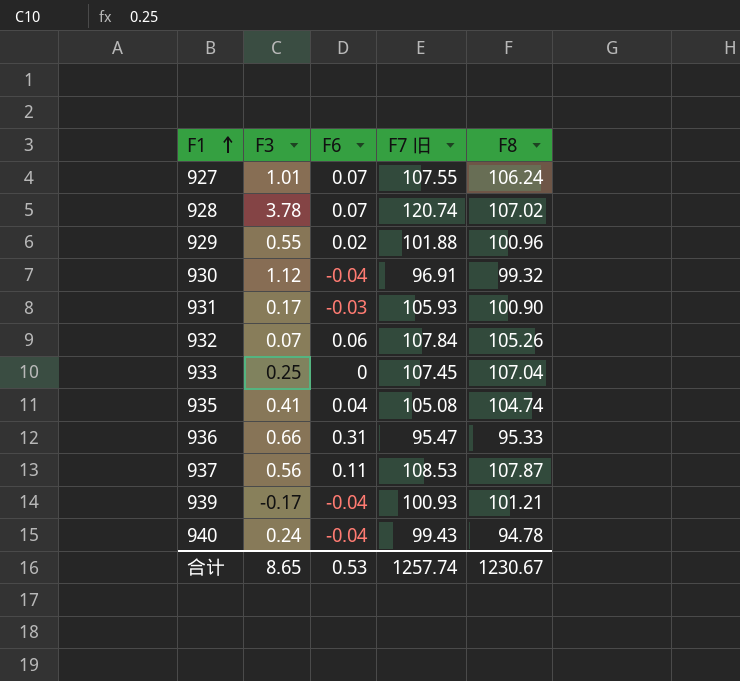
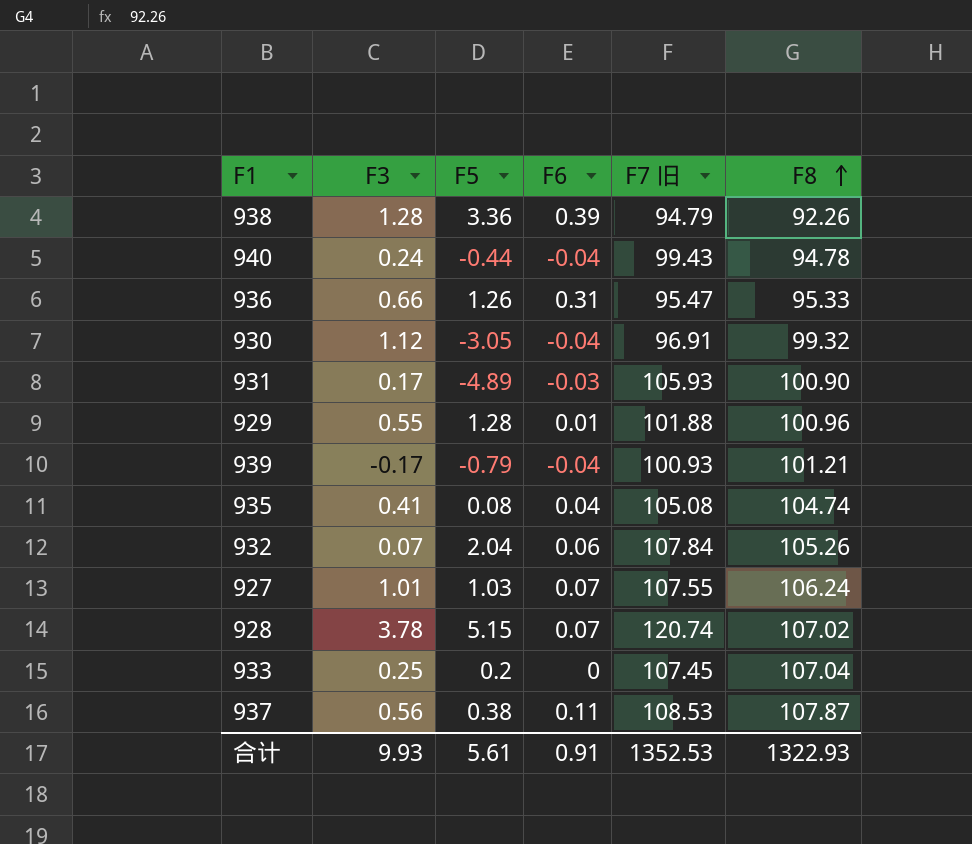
row order: F1 ascending -> F8 ascending
column F5 | position: none -> 3
row 938: none -> 1.28 | 3.36 | 0.39 | 94.79 | 92.26
929 | F6: 0.02 -> 0.01
合计 | F3: 8.65 -> 9.93
合计 | F6: 0.53 -> 0.91
合计 | F7 旧: 1257.74 -> 1352.53
合计 | F8: 1230.67 -> 1322.93

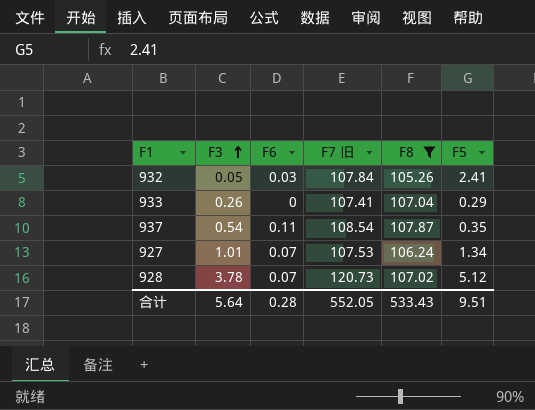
filter: none -> F8 >= 105.26
row order: F8 ascending -> F3 ascending
column F5 | position: 3 -> 6
932 | F3: 0.07 -> 0.05
932 | F6: 0.06 -> 0.03
932 | F5: 2.04 -> 2.41
933 | F3: 0.25 -> 0.26
933 | F7 旧: 107.45 -> 107.41
933 | F5: 0.2 -> 0.29
937 | F3: 0.56 -> 0.54
937 | F7 旧: 108.53 -> 108.54
937 | F5: 0.38 -> 0.35
927 | F7 旧: 107.55 -> 107.53
927 | F5: 1.03 -> 1.34
928 | F7 旧: 120.74 -> 120.73
928 | F5: 5.15 -> 5.12
合计 | F3: 9.93 -> 5.64
合计 | F6: 0.91 -> 0.28
合计 | F7 旧: 1352.53 -> 552.05
合计 | F8: 1322.93 -> 533.43
合计 | F5: 5.61 -> 9.51

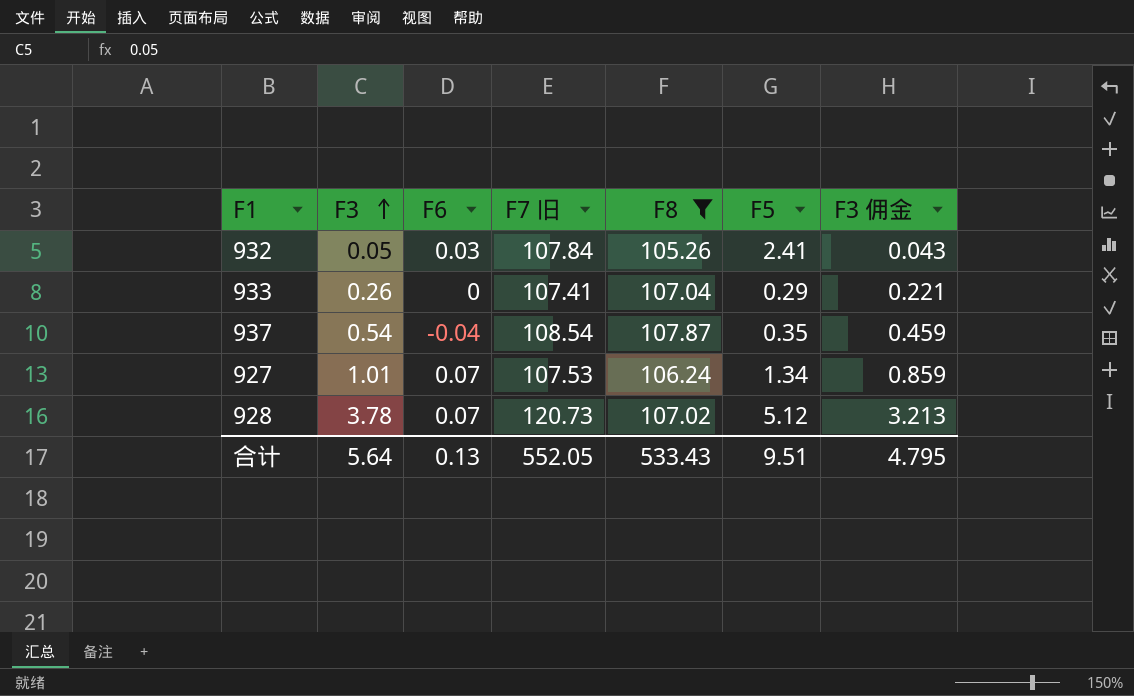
column F3 佣金 | formula: none -> [F3] * 0.85
937 | F6: 0.11 -> -0.04
合计 | F6: 0.28 -> 0.13

